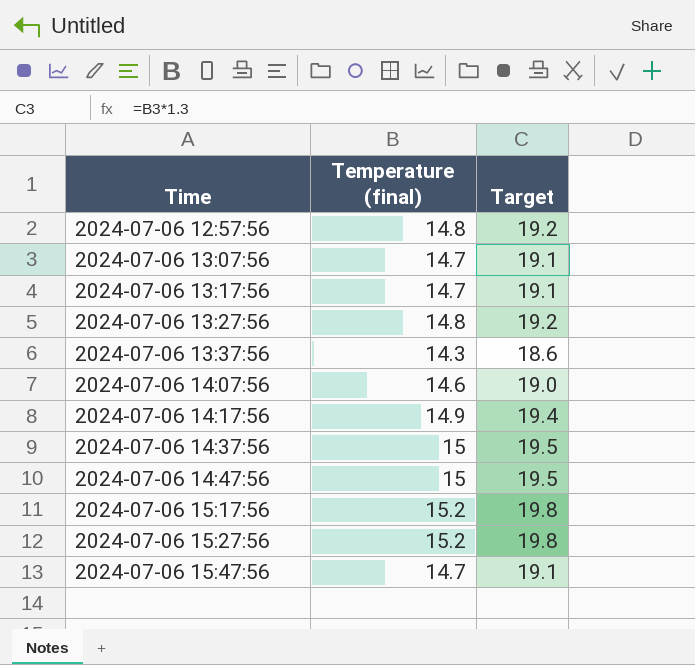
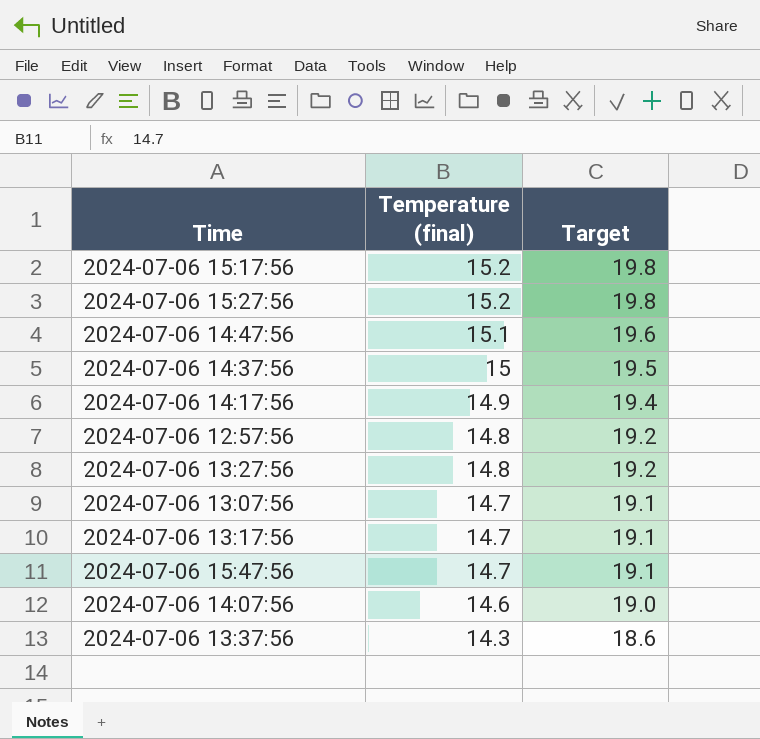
row order: Time ascending -> Temperature (final) descending
2024-07-06 14:47:56 | Temperature (final): 15 -> 15.1
2024-07-06 14:47:56 | Target: 19.5 -> 19.6

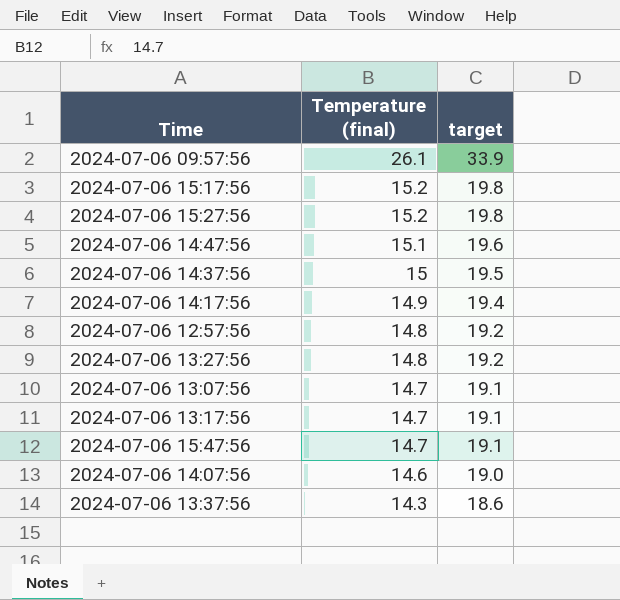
column name: Target -> target
row 2024-07-06 09:57:56: none -> 26.1 | 33.9

